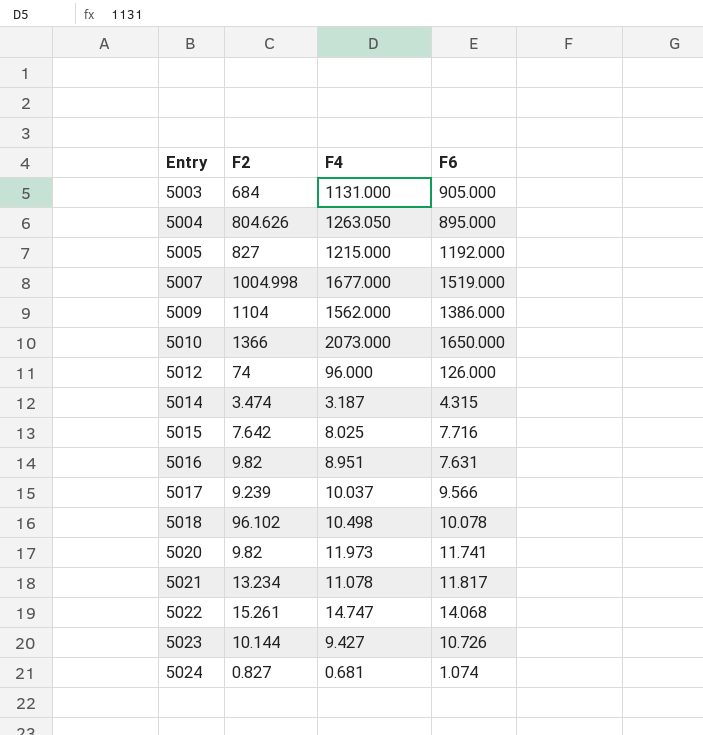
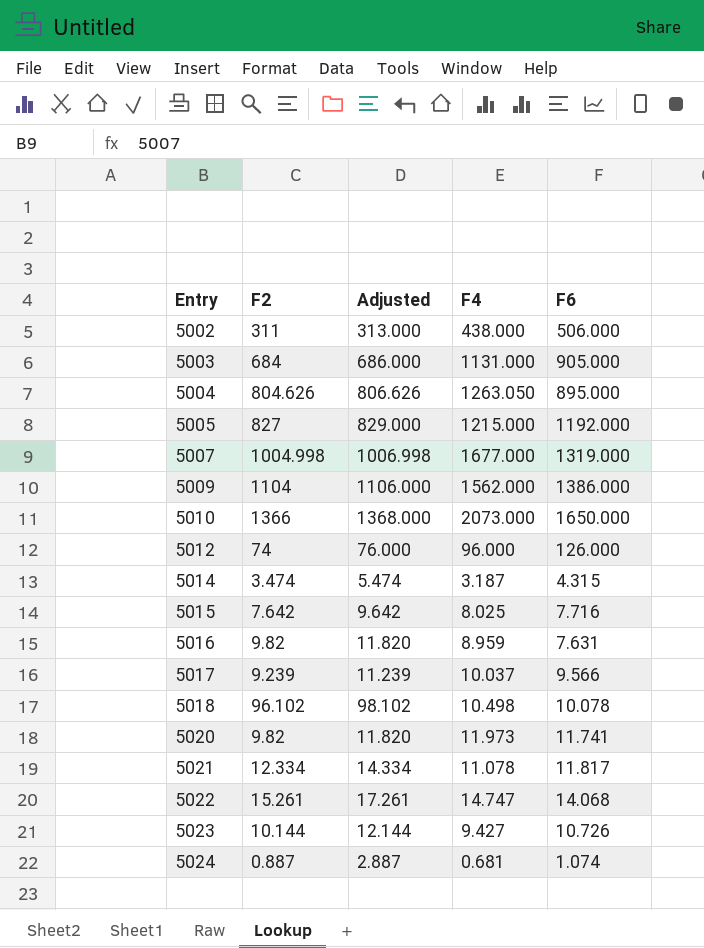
column Adjusted | formula: none -> [F2] + 2
row 5002: none -> 311 | 313.000 | 438.000 | 506.000
5007 | F6: 1519.000 -> 1319.000
5016 | F4: 8.951 -> 8.959
5021 | F2: 13.234 -> 12.334
5024 | F2: 0.827 -> 0.887

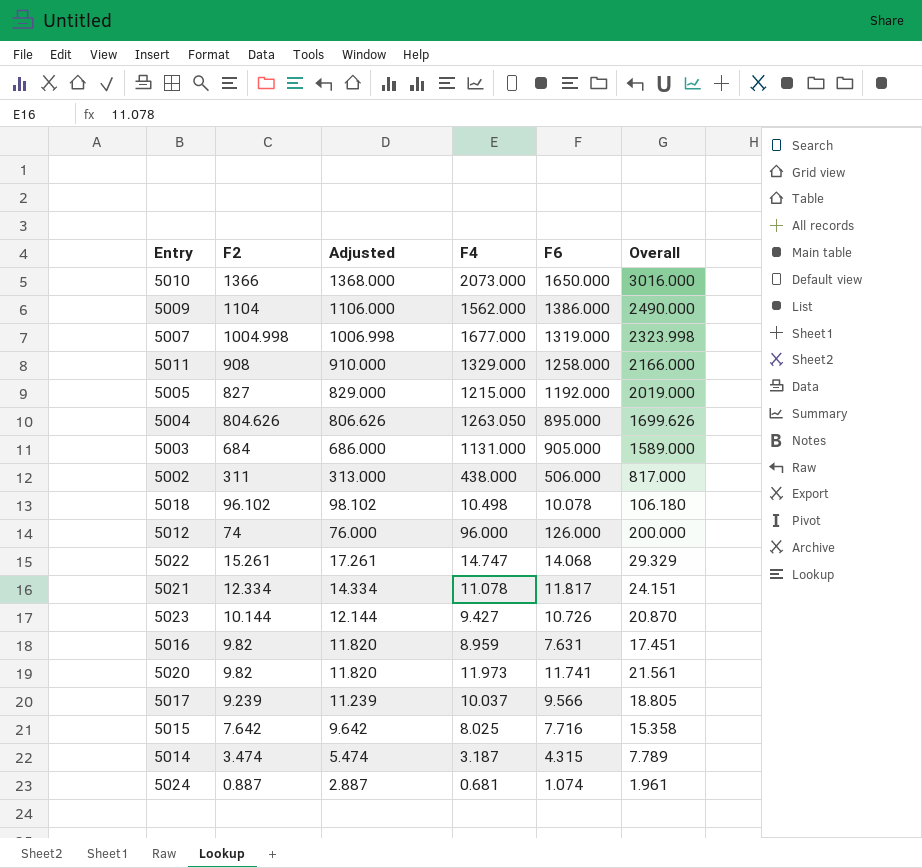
row order: Entry ascending -> F2 descending
column Overall | formula: none -> [F2] + [F6]
row 5011: none -> 908 | 910.000 | 1329.000 | 1258.000 | 2166.000

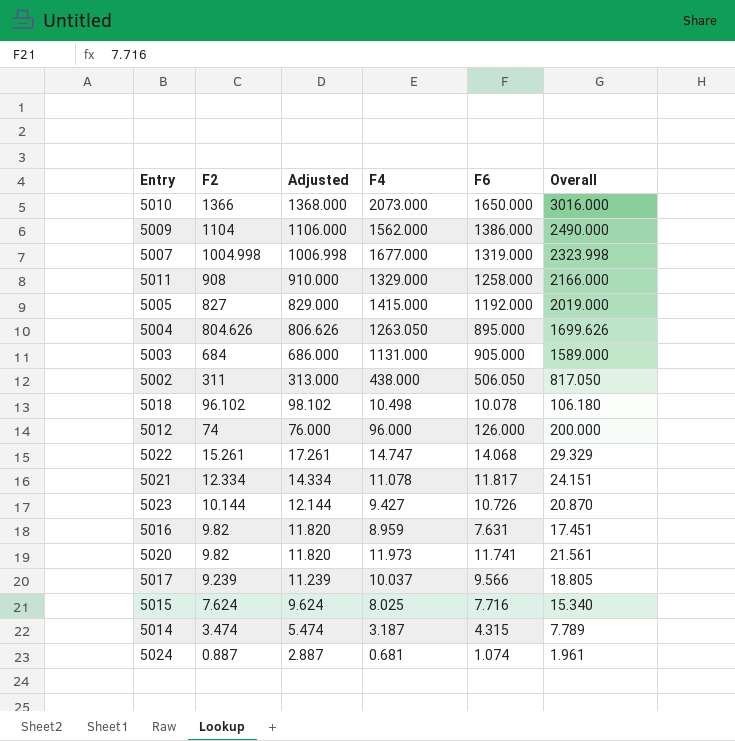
5005 | F4: 1215.000 -> 1415.000
5002 | F6: 506.000 -> 506.050
5002 | Overall: 817.000 -> 817.050
5015 | F2: 7.642 -> 7.624
5015 | Adjusted: 9.642 -> 9.624
5015 | Overall: 15.358 -> 15.340

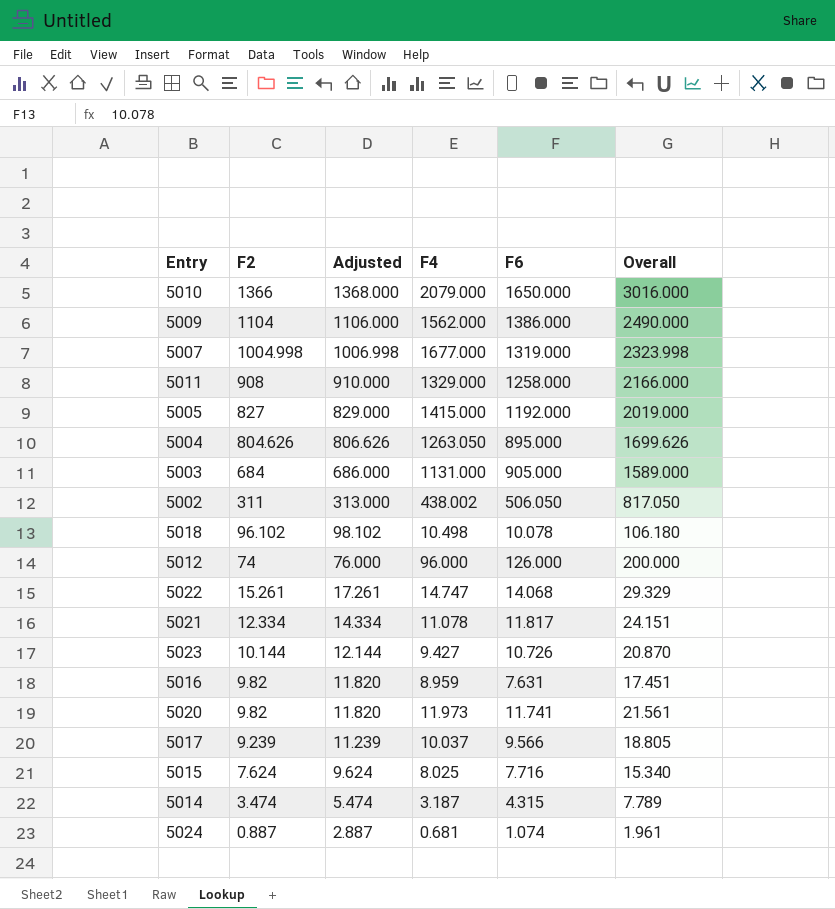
5010 | F4: 2073.000 -> 2079.000
5002 | F4: 438.000 -> 438.002

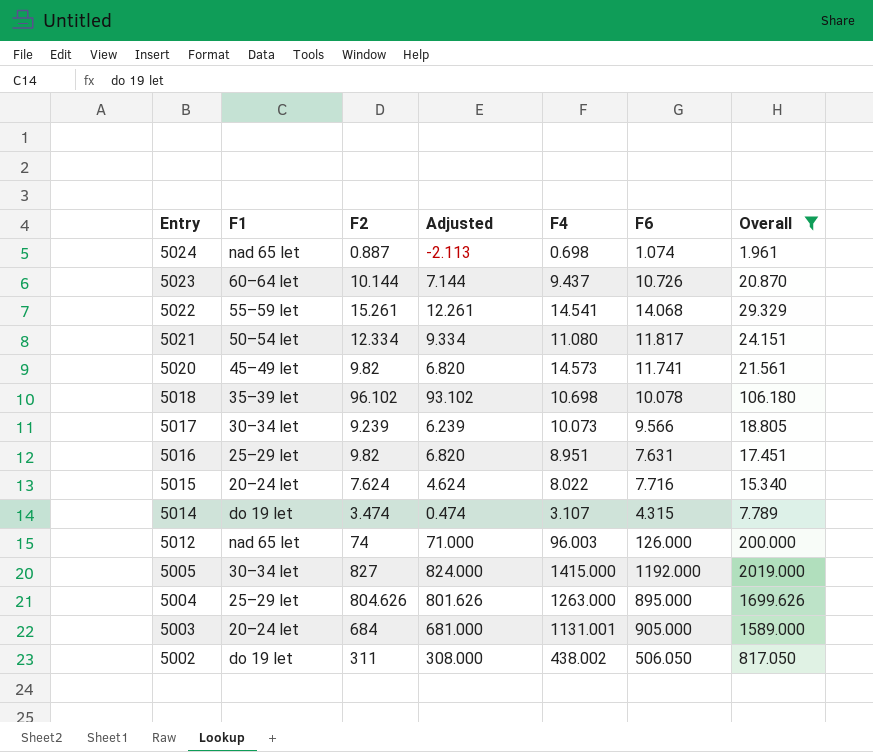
filter: none -> Overall <= 2019.000
row order: F2 descending -> Entry descending
column F1 | position: none -> 2
column Adjusted | formula: [F2] + 2 -> [F2] - 3
5024 | F4: 0.681 -> 0.698
5023 | F4: 9.427 -> 9.437
5022 | F4: 14.747 -> 14.541
5021 | F4: 11.078 -> 11.080
5020 | F4: 11.973 -> 14.573
5018 | F4: 10.498 -> 10.698
5017 | F4: 10.037 -> 10.073
5016 | F4: 8.959 -> 8.951
5015 | F4: 8.025 -> 8.022
5014 | F4: 3.187 -> 3.107
5012 | F4: 96.000 -> 96.003
5004 | F4: 1263.050 -> 1263.000
5003 | F4: 1131.000 -> 1131.001

